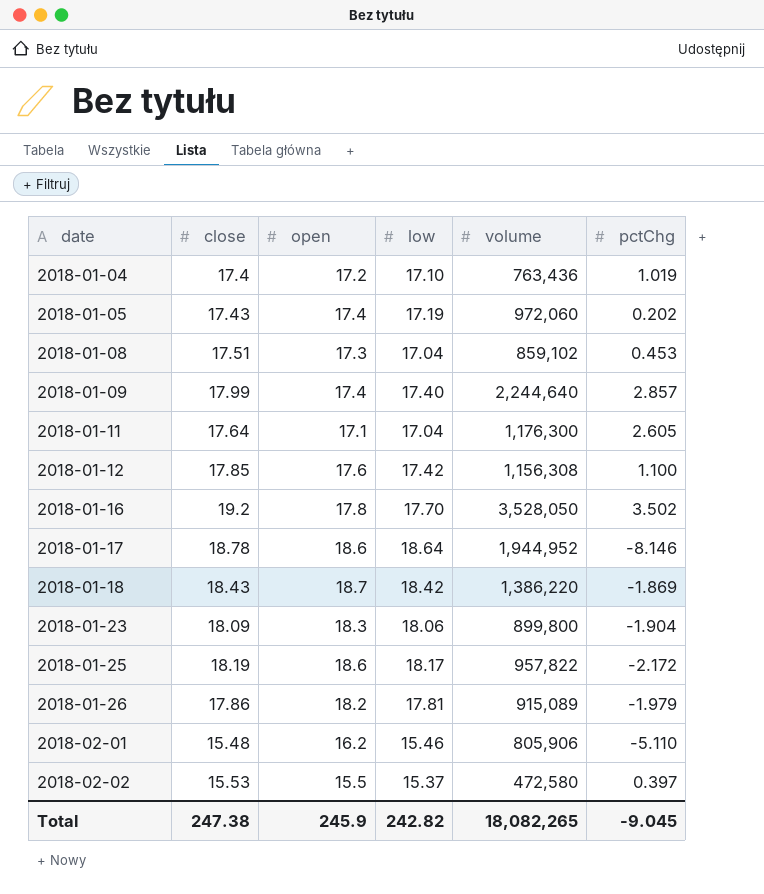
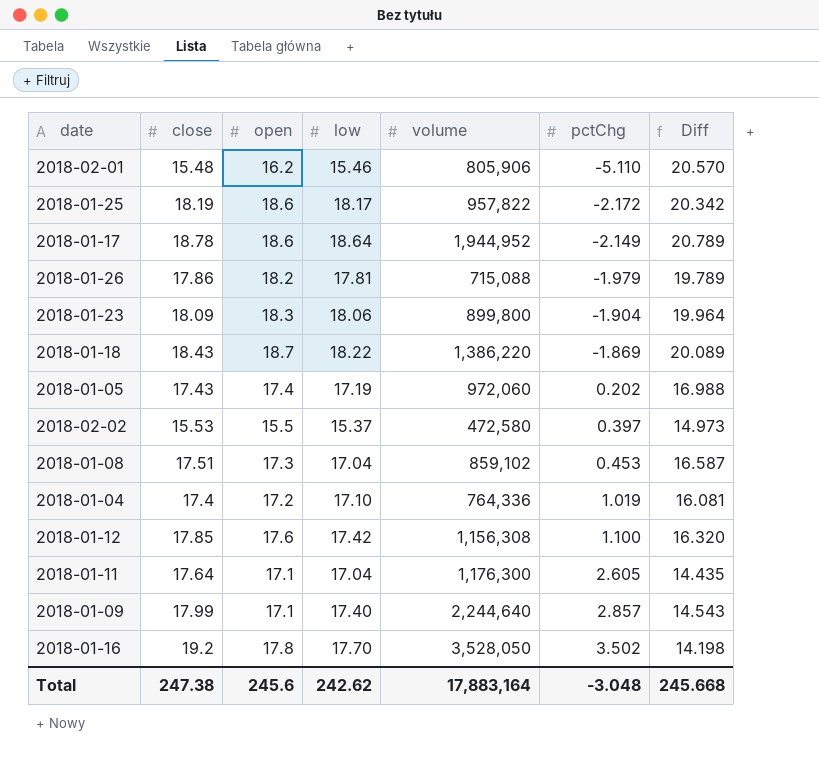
row order: date ascending -> pctChg ascending
column Diff | formula: none -> [low] - [pctChg]
2018-01-17 | pctChg: -8.146 -> -2.149
2018-01-26 | volume: 915,089 -> 715,088
2018-01-18 | low: 18.42 -> 18.22
2018-01-04 | volume: 763,436 -> 764,336
2018-01-09 | open: 17.4 -> 17.1
Total | open: 245.9 -> 245.6
Total | low: 242.82 -> 242.62
Total | volume: 18,082,265 -> 17,883,164
Total | pctChg: -9.045 -> -3.048

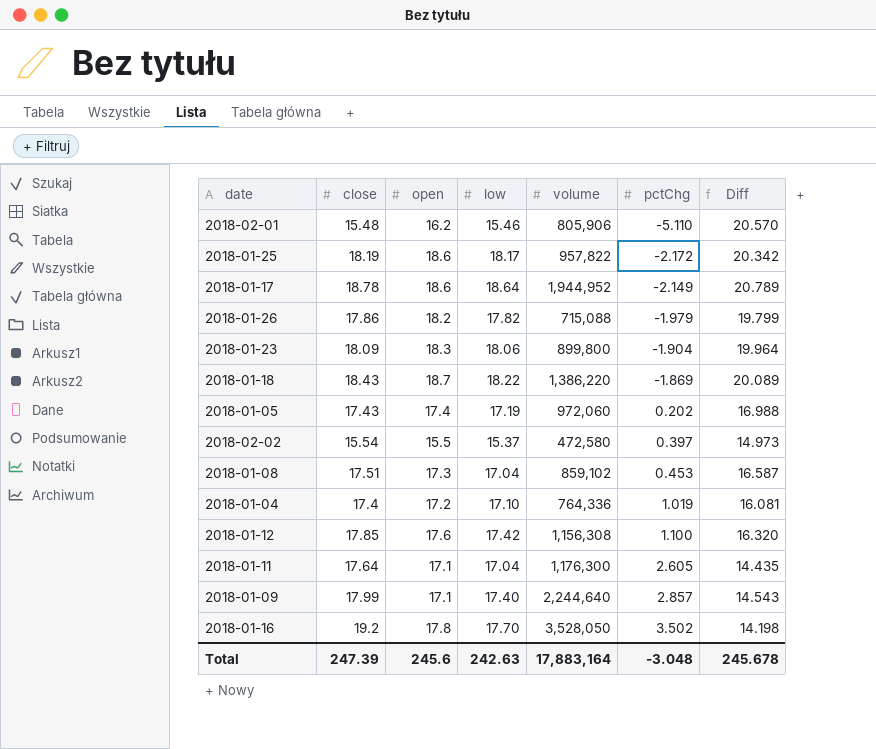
2018-01-26 | low: 17.81 -> 17.82
2018-01-26 | Diff: 19.789 -> 19.799
2018-02-02 | close: 15.53 -> 15.54
Total | close: 247.38 -> 247.39
Total | low: 242.62 -> 242.63
Total | Diff: 245.668 -> 245.678

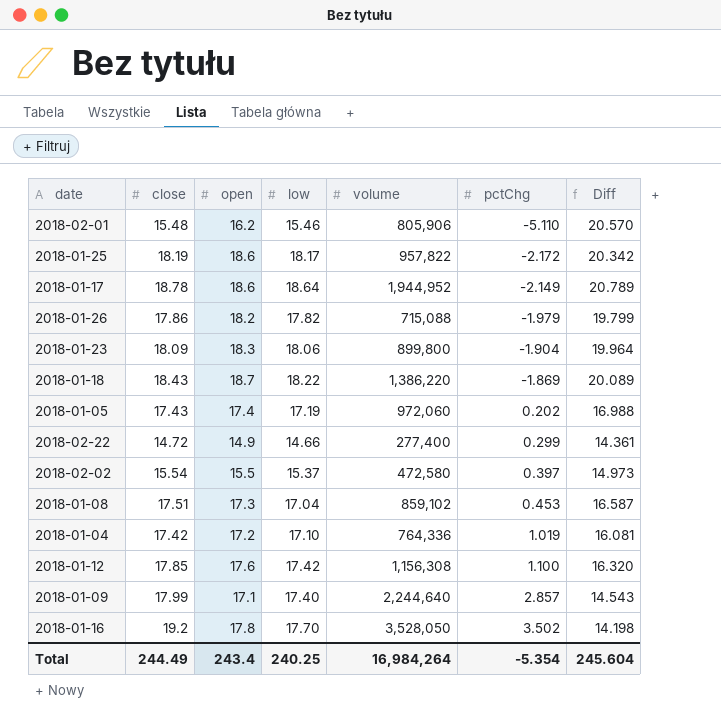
row 2018-01-11: 17.64 | 17.1 | 17.04 | 1,176,300 | 2.605 | 14.435 -> none
row 2018-02-22: none -> 14.72 | 14.9 | 14.66 | 277,400 | 0.299 | 14.361
2018-01-04 | close: 17.4 -> 17.42
Total | close: 247.39 -> 244.49
Total | open: 245.6 -> 243.4
Total | low: 242.63 -> 240.25
Total | volume: 17,883,164 -> 16,984,264
Total | pctChg: -3.048 -> -5.354
Total | Diff: 245.678 -> 245.604

